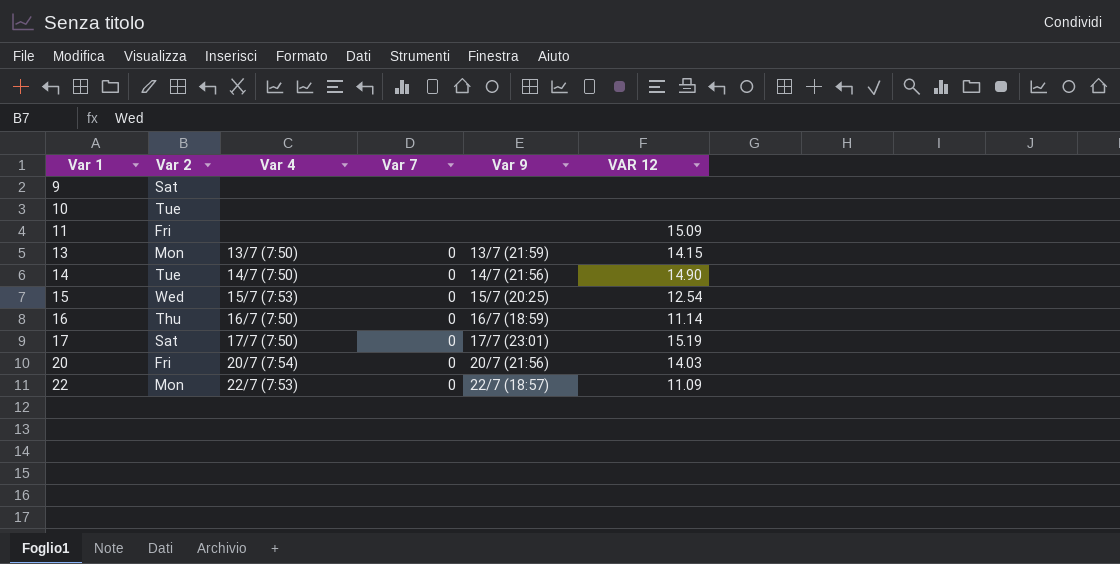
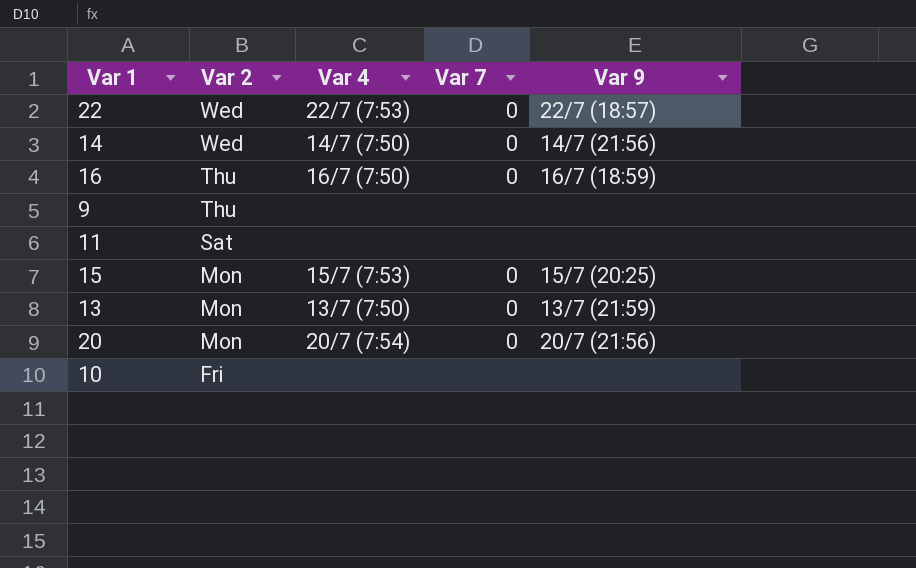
row order: Var 1 ascending -> Var 2 descending
column VAR 12 | position: 6 -> none
row 17: Sat | 17/7 (7:50) | 0 | 17/7 (23:01) | 15.19 -> none
22 | Var 2: Mon -> Wed
14 | Var 2: Tue -> Wed
9 | Var 2: Sat -> Thu
11 | Var 2: Fri -> Sat
15 | Var 2: Wed -> Mon
20 | Var 2: Fri -> Mon
10 | Var 2: Tue -> Fri

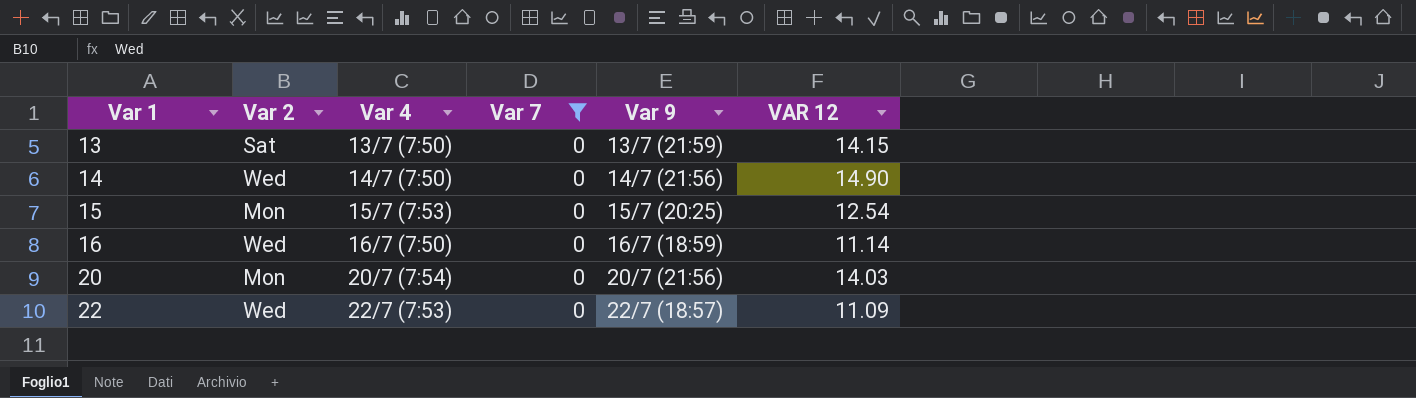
filter: none -> Var 7 = 0
row order: Var 2 descending -> Var 1 ascending
column VAR 12 | position: none -> 6
13 | Var 2: Mon -> Sat
16 | Var 2: Thu -> Wed

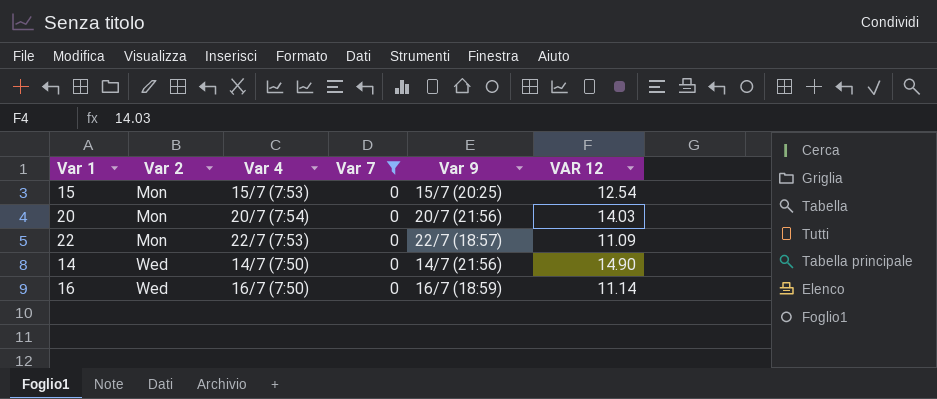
row order: Var 1 ascending -> Var 2 ascending
row 13: Sat | 13/7 (7:50) | 0 | 13/7 (21:59) | 14.15 -> none
22 | Var 2: Wed -> Mon

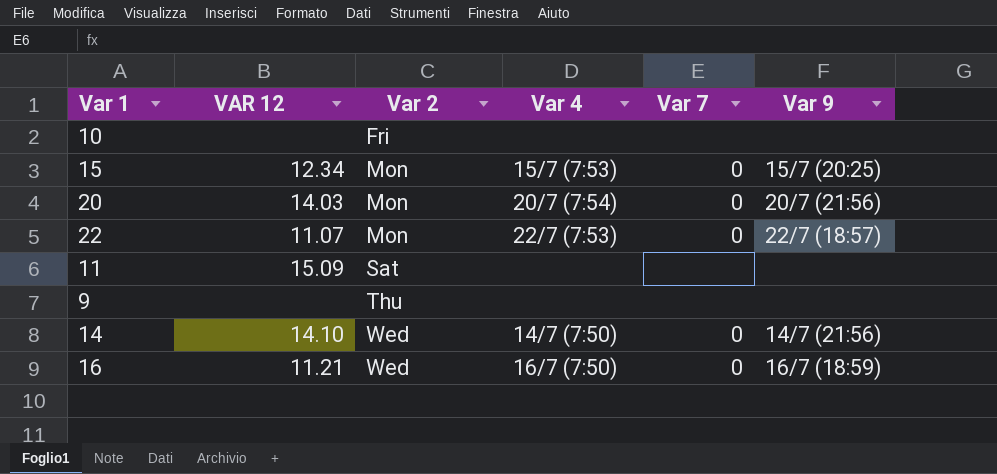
filter: Var 7 = 0 -> none
column VAR 12 | position: 6 -> 2
15 | VAR 12: 12.54 -> 12.34
22 | VAR 12: 11.09 -> 11.07
14 | VAR 12: 14.90 -> 14.10
16 | VAR 12: 11.14 -> 11.21

